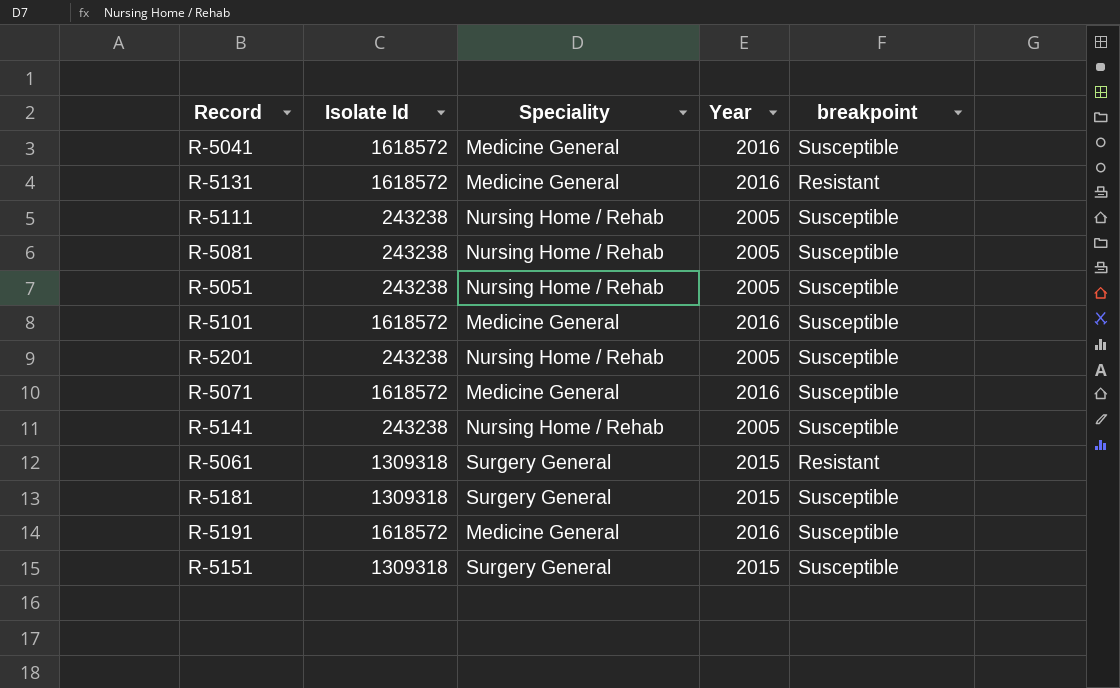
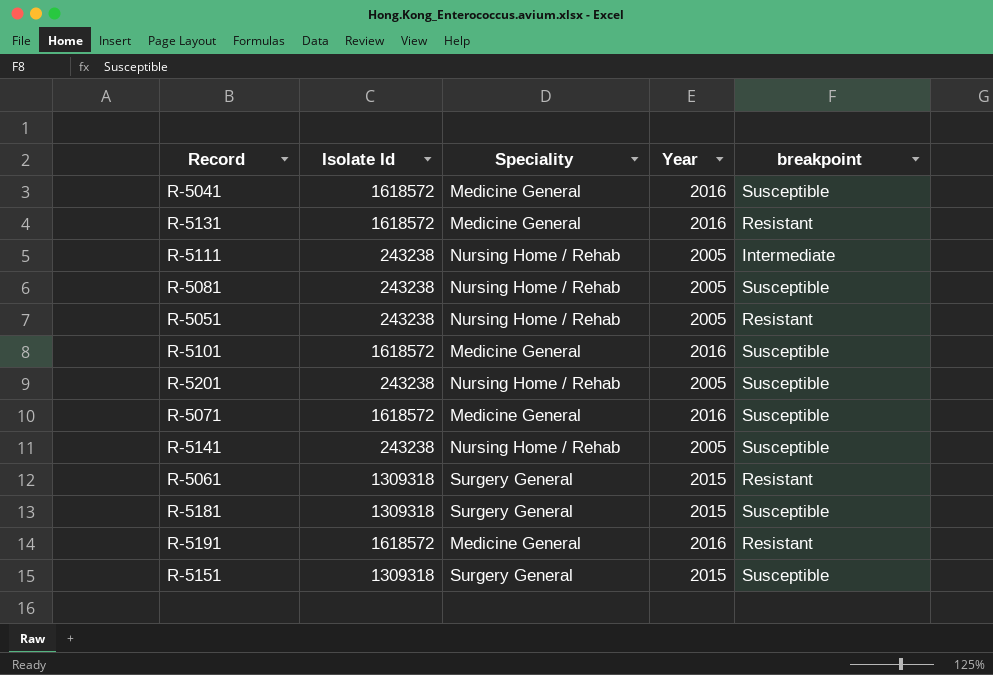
R-5111 | breakpoint: Susceptible -> Intermediate
R-5051 | breakpoint: Susceptible -> Resistant
R-5191 | breakpoint: Susceptible -> Resistant

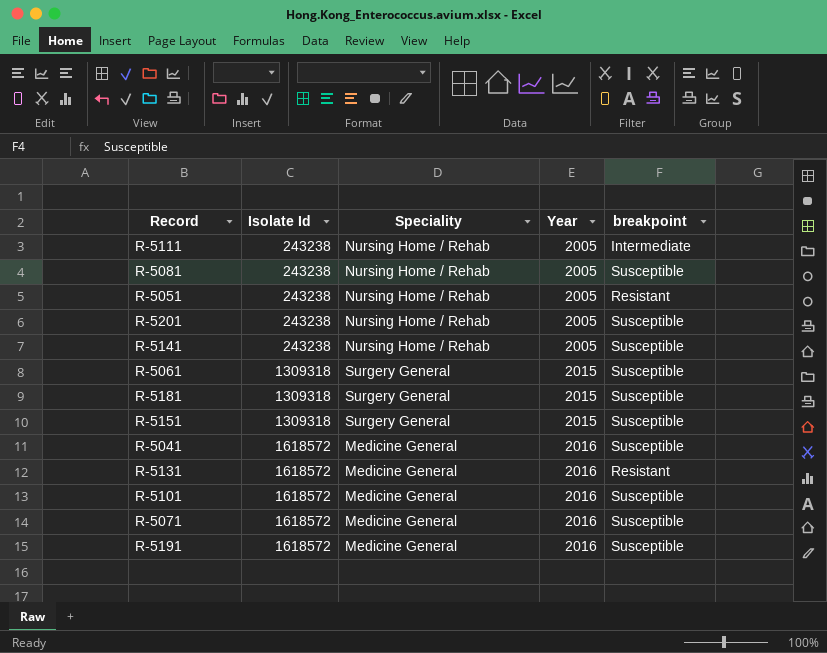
row order: none -> Isolate Id ascending
R-5061 | breakpoint: Resistant -> Susceptible
R-5191 | breakpoint: Resistant -> Susceptible

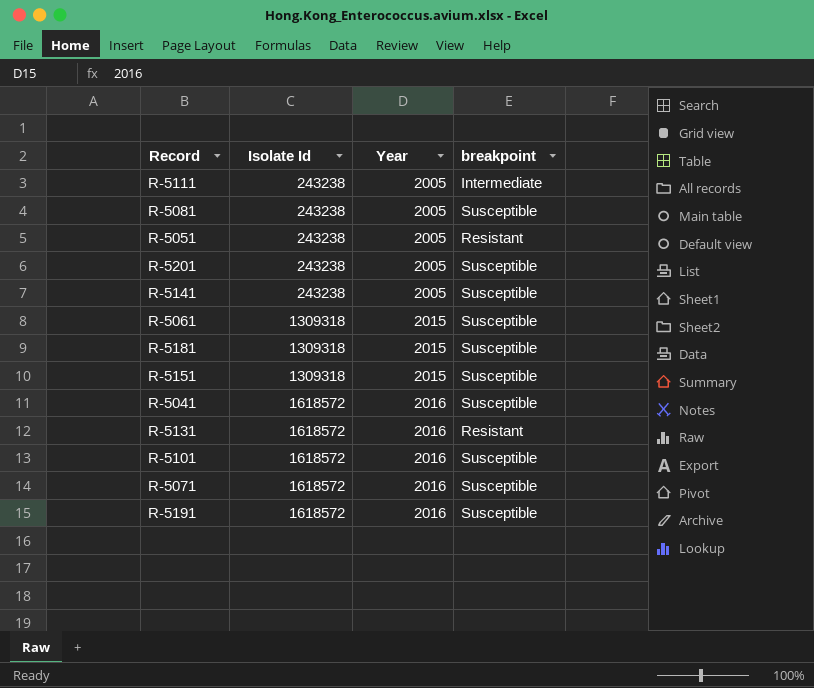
column Speciality | position: 3 -> none

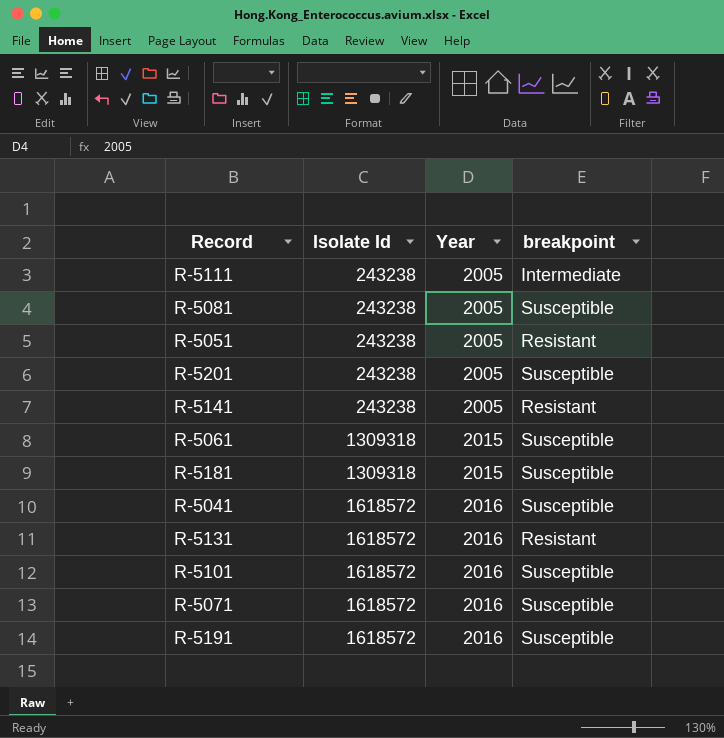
row R-5151: 1309318 | 2015 | Susceptible -> none
R-5141 | breakpoint: Susceptible -> Resistant

